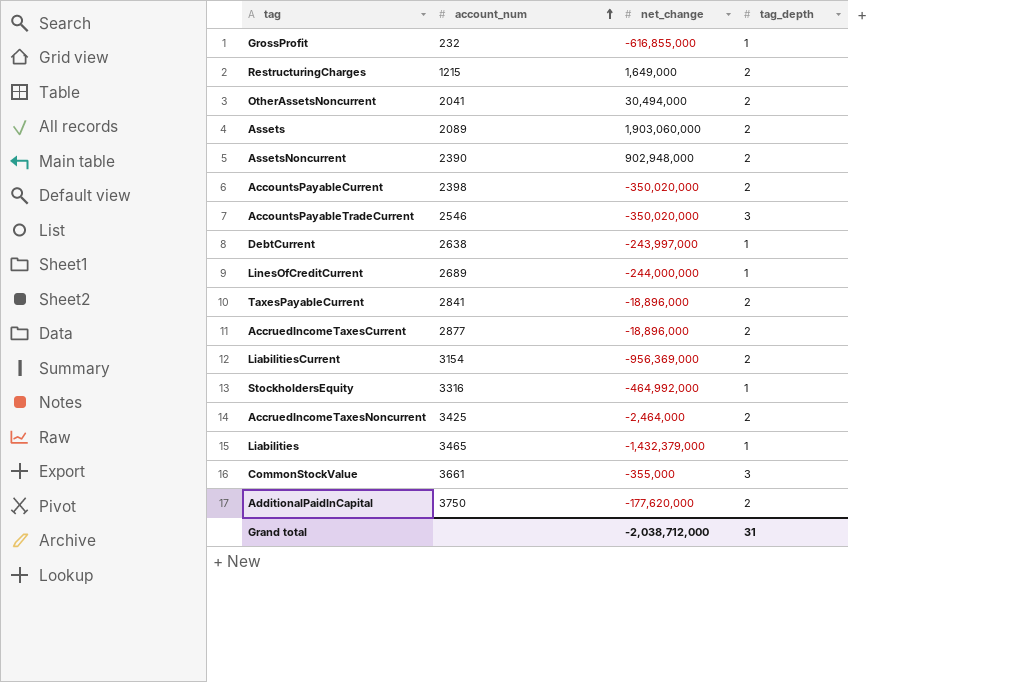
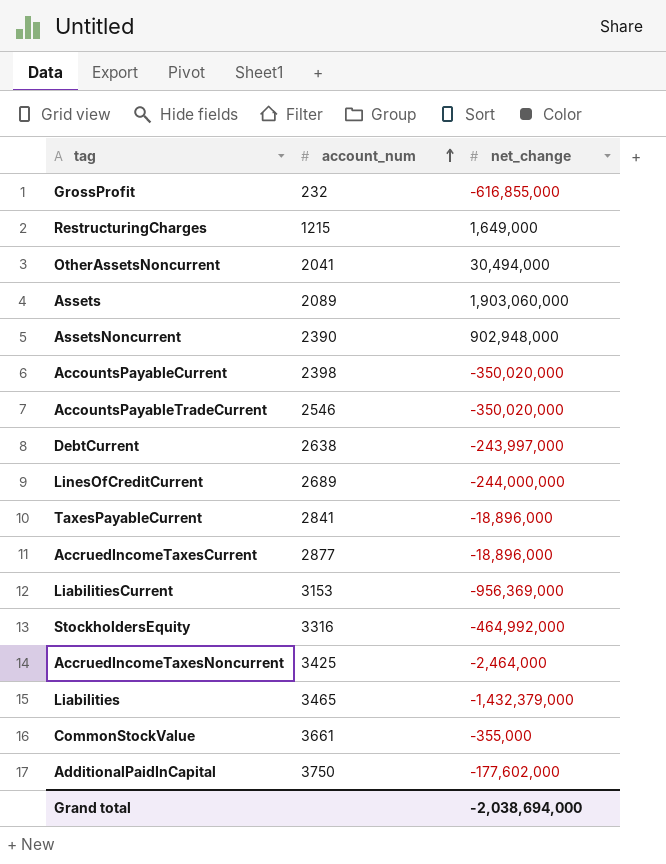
column tag_depth | position: 4 -> none
LiabilitiesCurrent | account_num: 3154 -> 3153
AdditionalPaidInCapital | net_change: -177,620,000 -> -177,602,000
Grand total | net_change: -2,038,712,000 -> -2,038,694,000

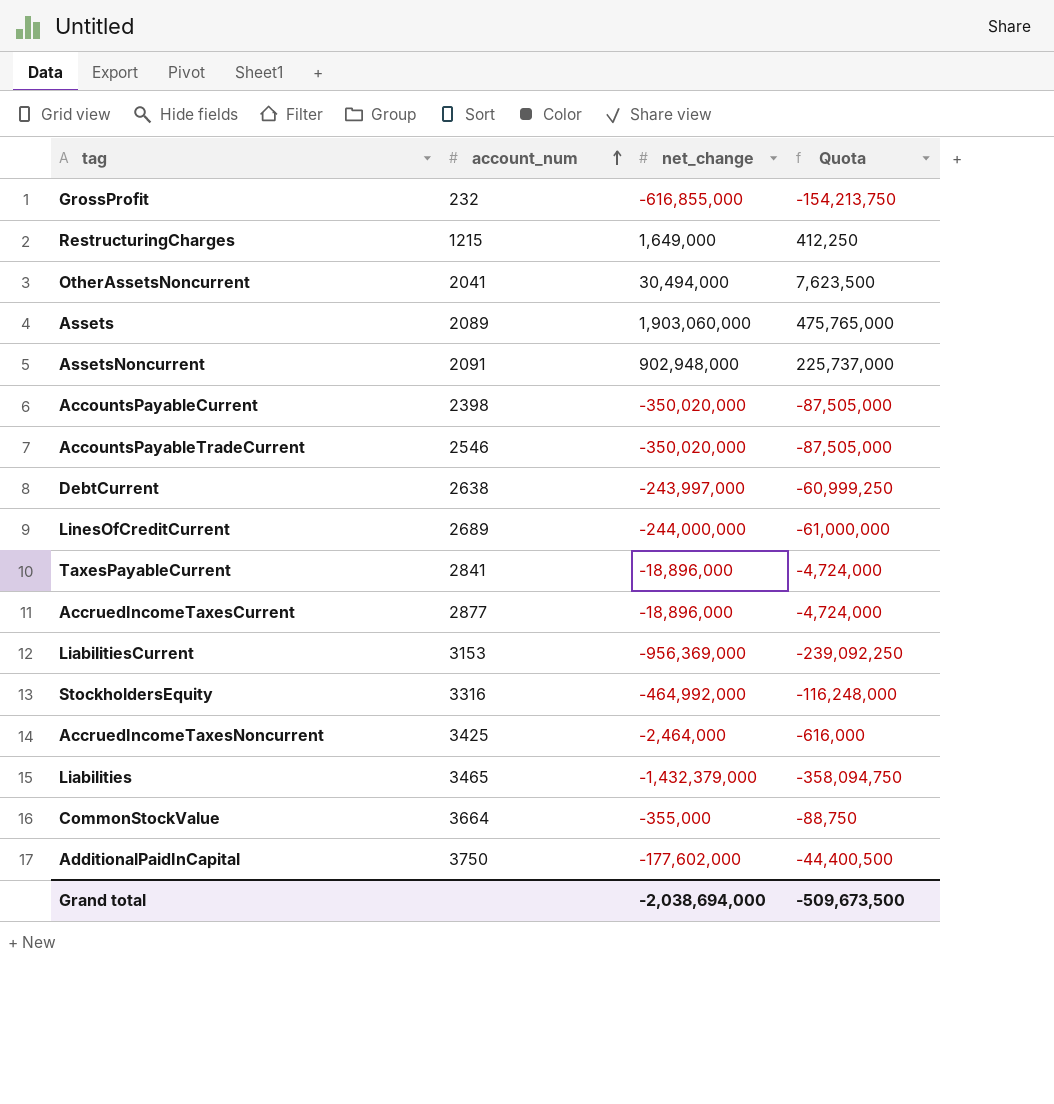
column Quota | formula: none -> [net_change] * 0.25
AssetsNoncurrent | account_num: 2390 -> 2091
CommonStockValue | account_num: 3661 -> 3664

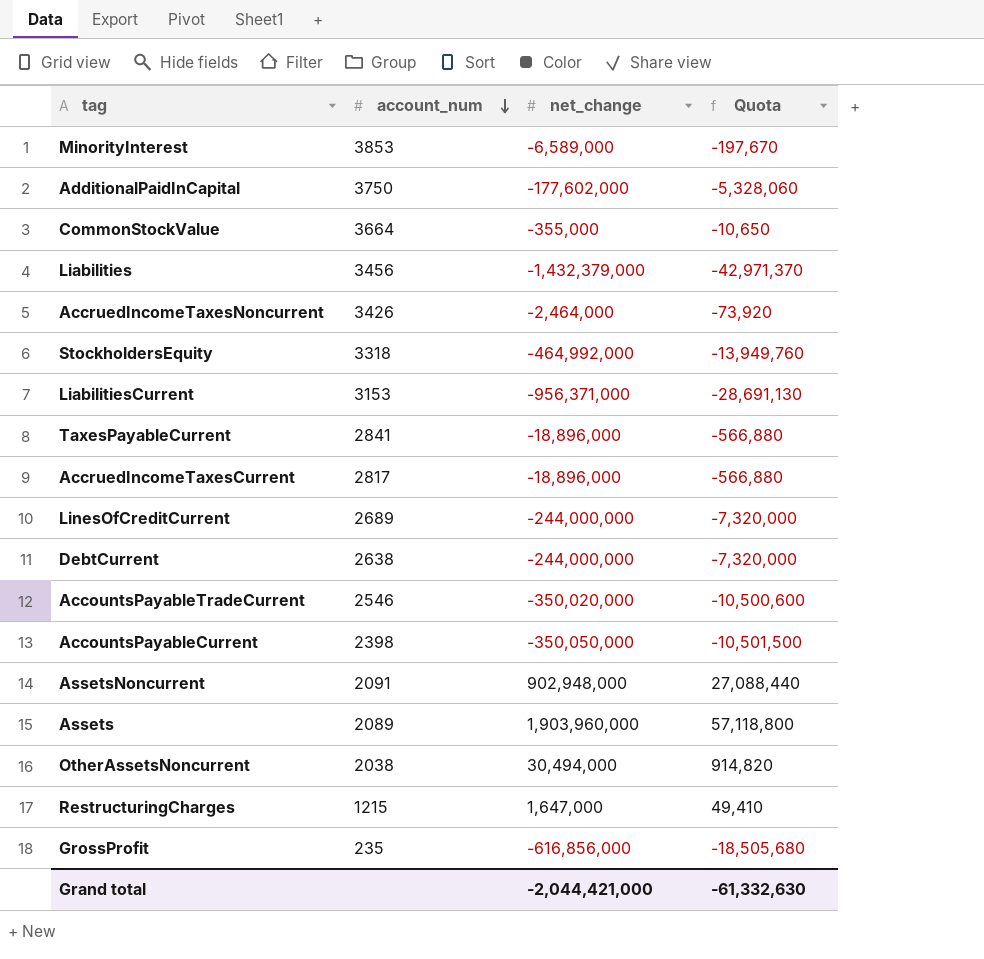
row order: account_num ascending -> account_num descending
column Quota | formula: [net_change] * 0.25 -> [net_change] * 0.03
row MinorityInterest: none -> 3853 | -6,589,000 | -197,670
Liabilities | account_num: 3465 -> 3456
AccruedIncomeTaxesNoncurrent | account_num: 3425 -> 3426
StockholdersEquity | account_num: 3316 -> 3318
LiabilitiesCurrent | net_change: -956,369,000 -> -956,371,000
AccruedIncomeTaxesCurrent | account_num: 2877 -> 2817
DebtCurrent | net_change: -243,997,000 -> -244,000,000
AccountsPayableCurrent | net_change: -350,020,000 -> -350,050,000
Assets | net_change: 1,903,060,000 -> 1,903,960,000
OtherAssetsNoncurrent | account_num: 2041 -> 2038
RestructuringCharges | net_change: 1,649,000 -> 1,647,000
GrossProfit | account_num: 232 -> 235
GrossProfit | net_change: -616,855,000 -> -616,856,000
Grand total | net_change: -2,038,694,000 -> -2,044,421,000
Grand total | Quota: -509,673,500 -> -61,332,630

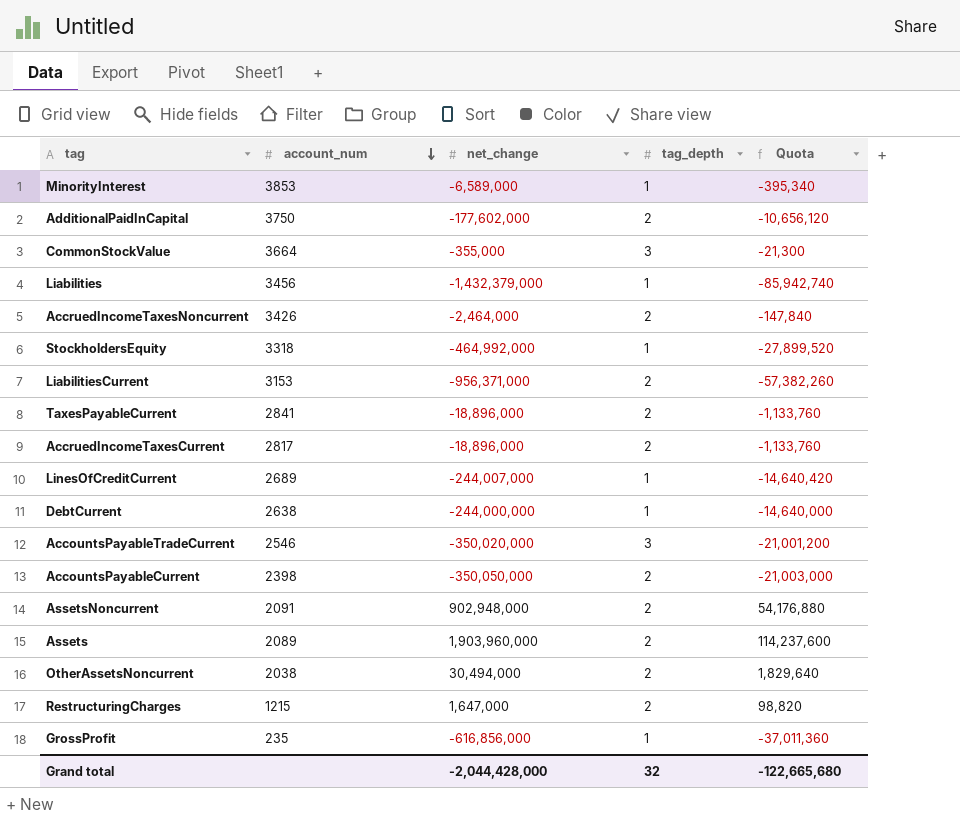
column tag_depth | position: none -> 4
column Quota | formula: [net_change] * 0.03 -> [net_change] * 0.06
LinesOfCreditCurrent | net_change: -244,000,000 -> -244,007,000
Grand total | net_change: -2,044,421,000 -> -2,044,428,000
Grand total | Quota: -61,332,630 -> -122,665,680

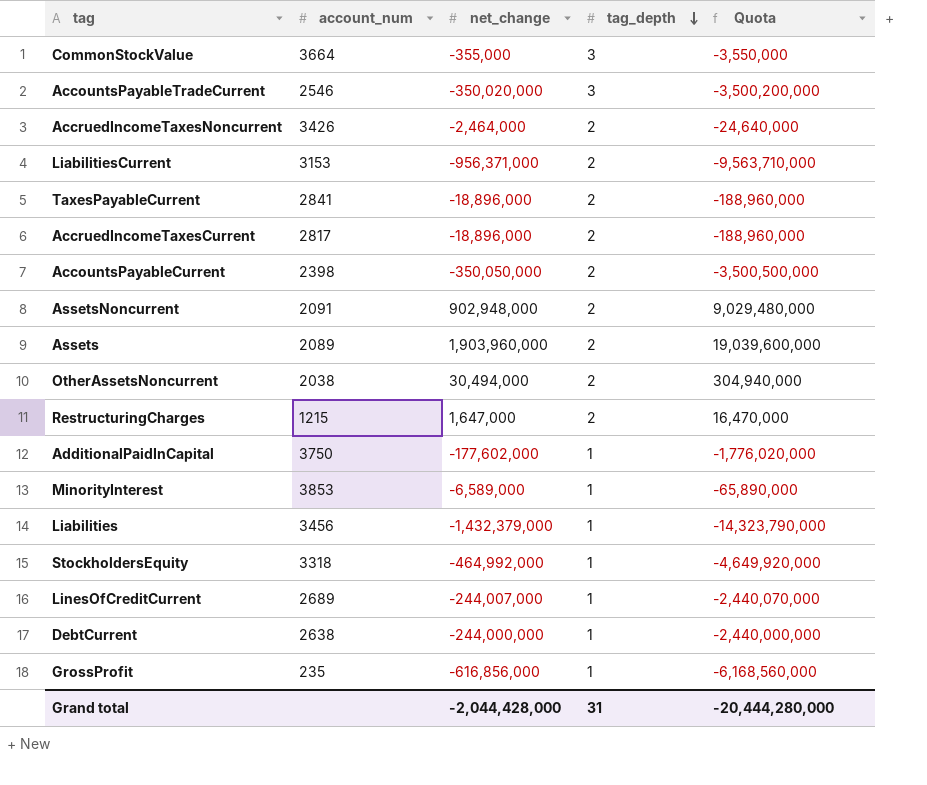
row order: account_num descending -> tag_depth descending
column Quota | formula: [net_change] * 0.06 -> [net_change] * 10
AdditionalPaidInCapital | tag_depth: 2 -> 1
Grand total | tag_depth: 32 -> 31
Grand total | Quota: -122,665,680 -> -20,444,280,000

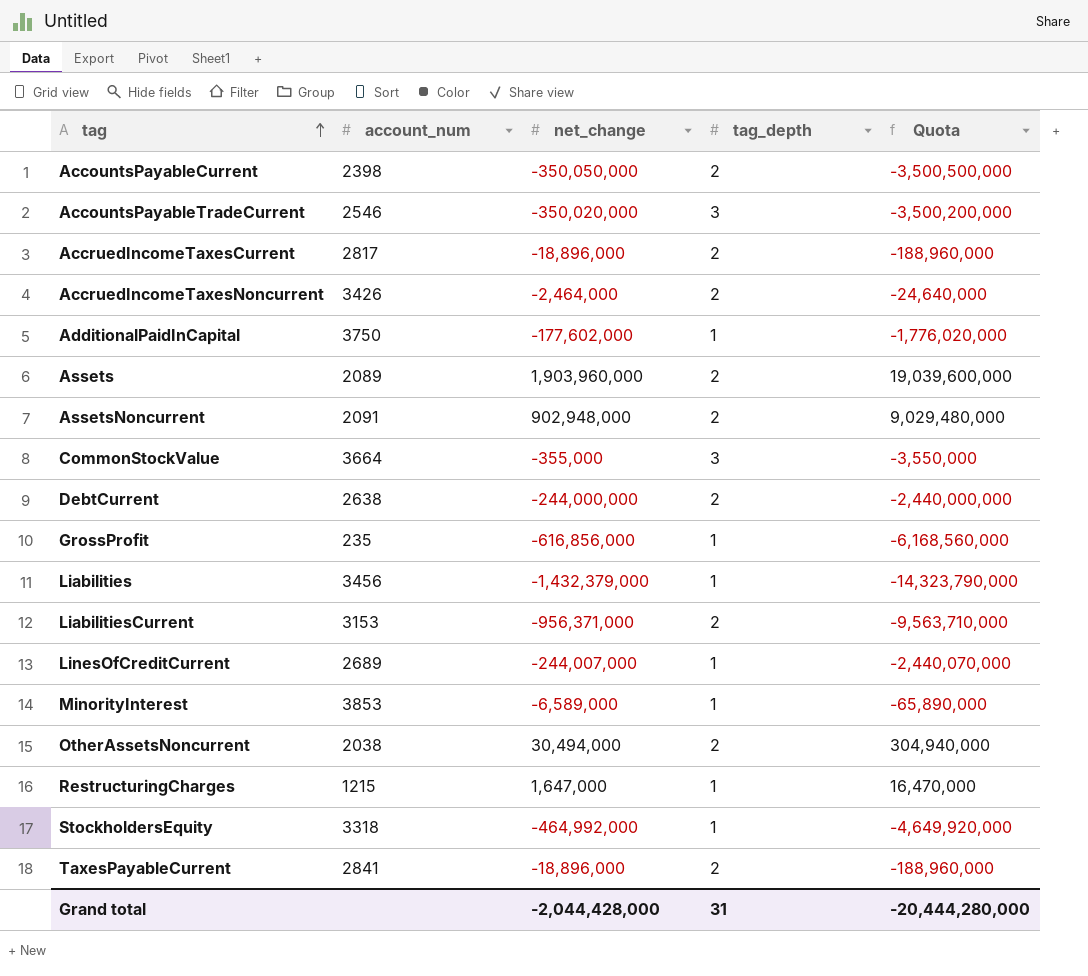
row order: tag_depth descending -> tag ascending
DebtCurrent | tag_depth: 1 -> 2
RestructuringCharges | tag_depth: 2 -> 1

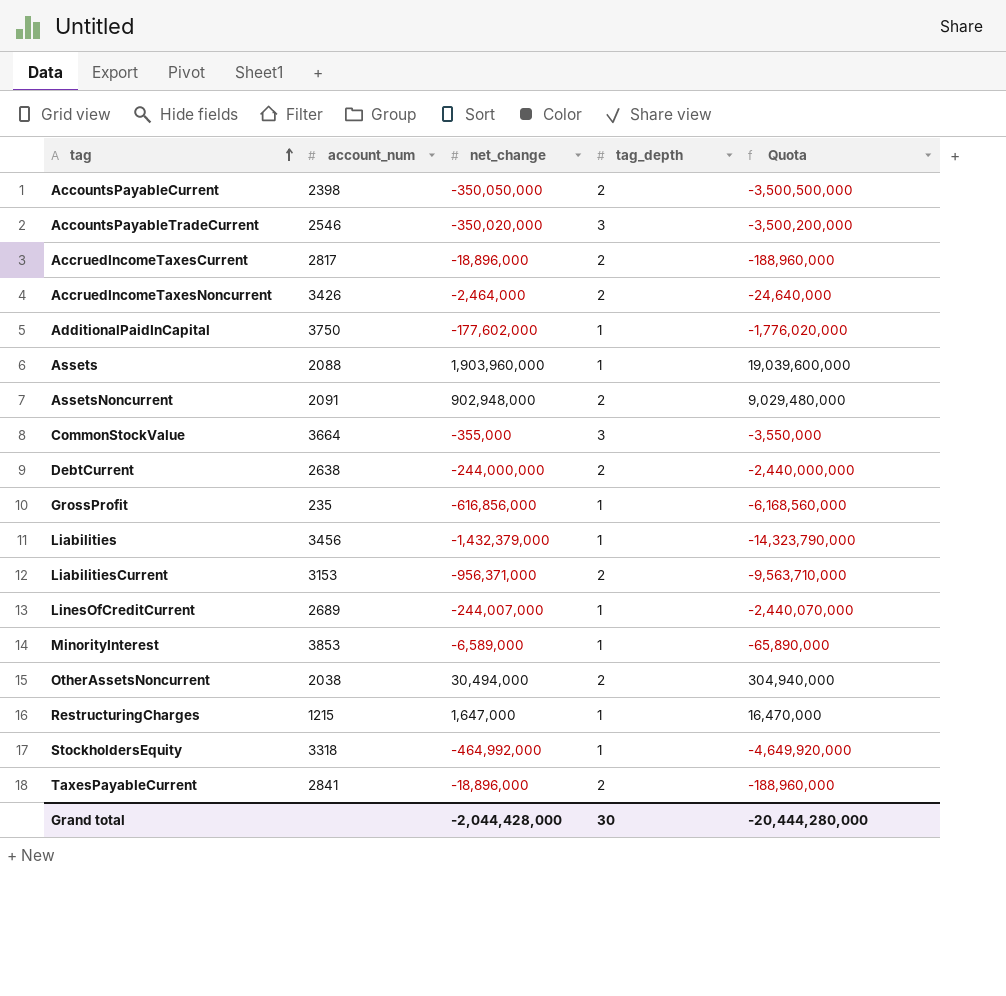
Assets | account_num: 2089 -> 2088
Assets | tag_depth: 2 -> 1
Grand total | tag_depth: 31 -> 30

